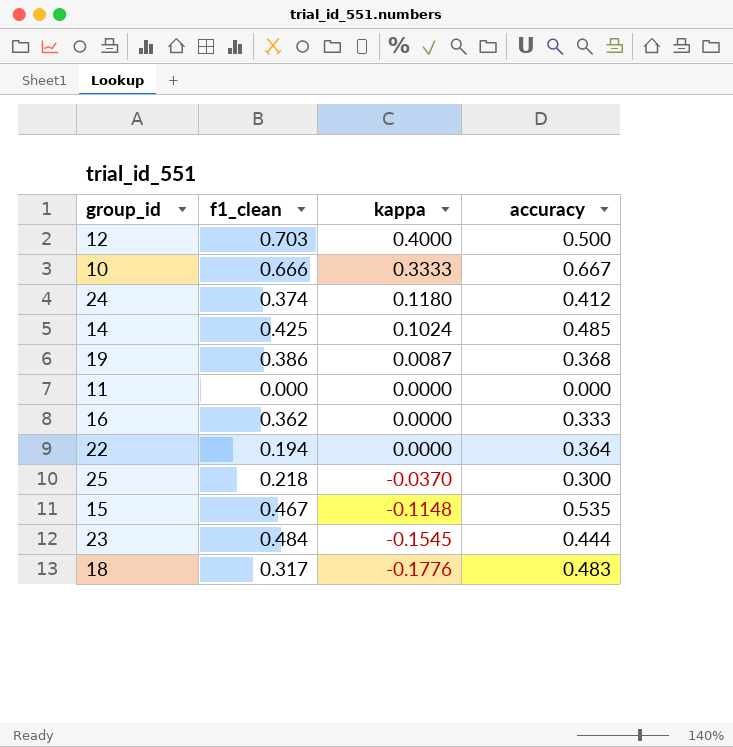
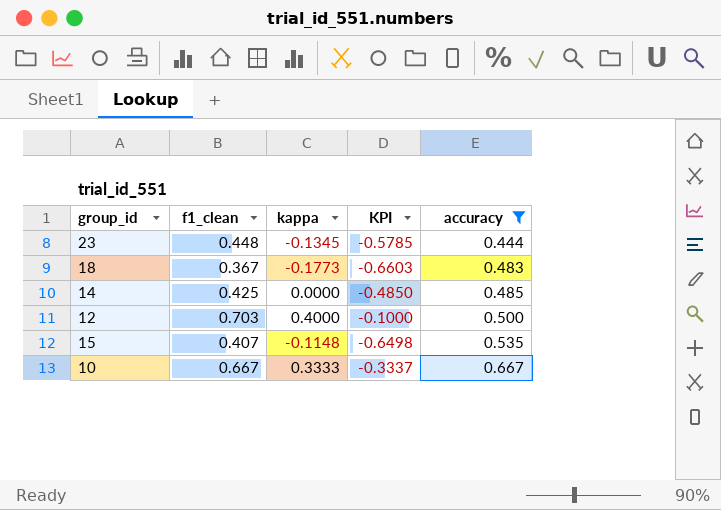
filter: none -> accuracy >= 0.444
row order: kappa descending -> accuracy ascending
column KPI | formula: none -> [kappa] - [accuracy]
23 | f1_clean: 0.484 -> 0.448
23 | kappa: -0.1545 -> -0.1345
18 | f1_clean: 0.317 -> 0.367
18 | kappa: -0.1776 -> -0.1773
14 | kappa: 0.1024 -> 0.0000
15 | f1_clean: 0.467 -> 0.407
10 | f1_clean: 0.666 -> 0.667

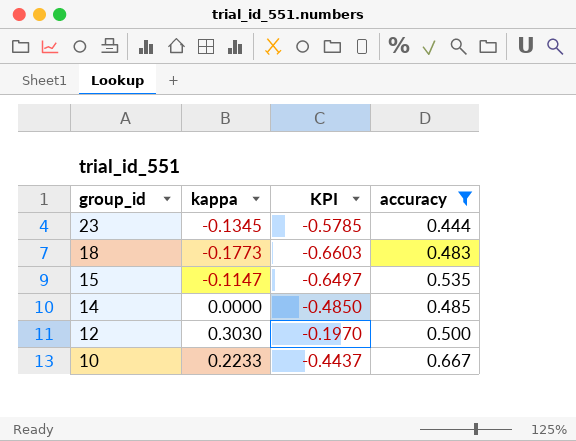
row order: accuracy ascending -> group_id descending
column f1_clean | position: 2 -> none
15 | kappa: -0.1148 -> -0.1147
15 | KPI: -0.6498 -> -0.6497
12 | kappa: 0.4000 -> 0.3030
12 | KPI: -0.1000 -> -0.1970
10 | kappa: 0.3333 -> 0.2233
10 | KPI: -0.3337 -> -0.4437

